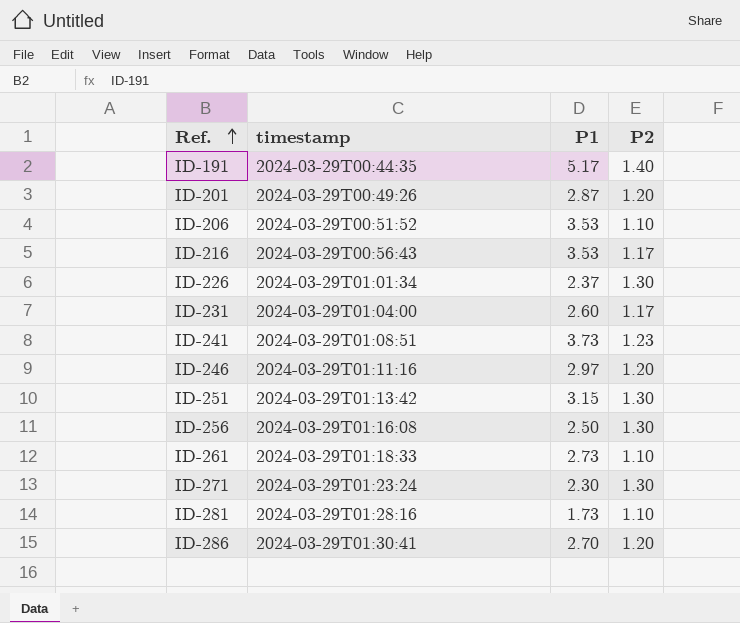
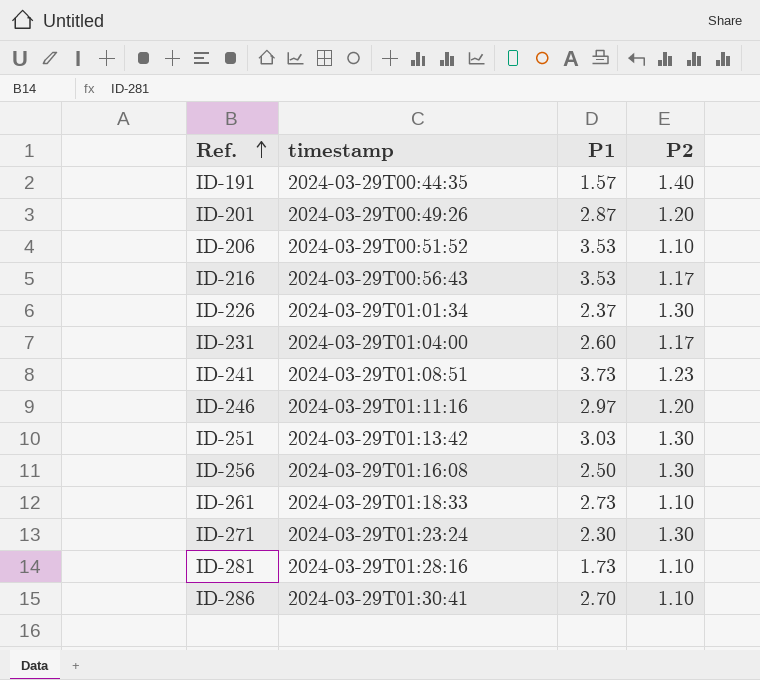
ID-191 | P1: 5.17 -> 1.57
ID-251 | P1: 3.15 -> 3.03
ID-286 | P2: 1.20 -> 1.10

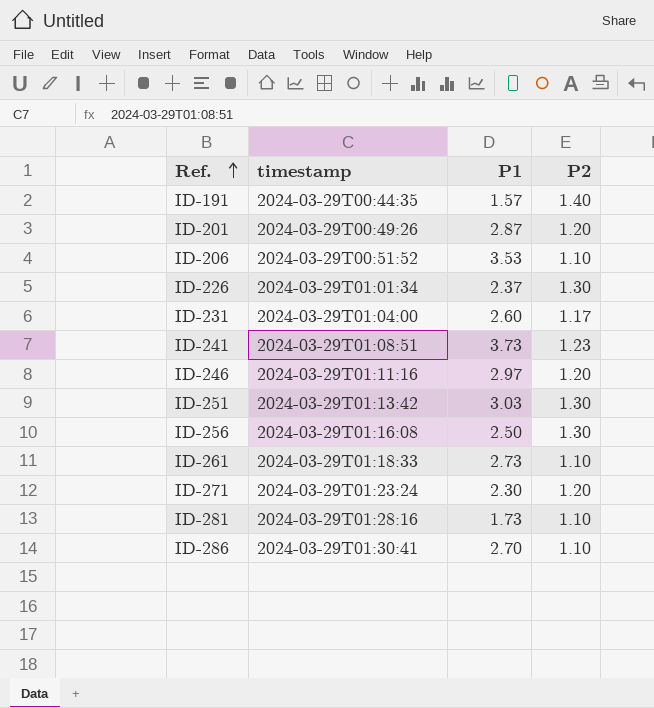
row ID-216: 2024-03-29T00:56:43 | 3.53 | 1.17 -> none
ID-271 | P2: 1.30 -> 1.20

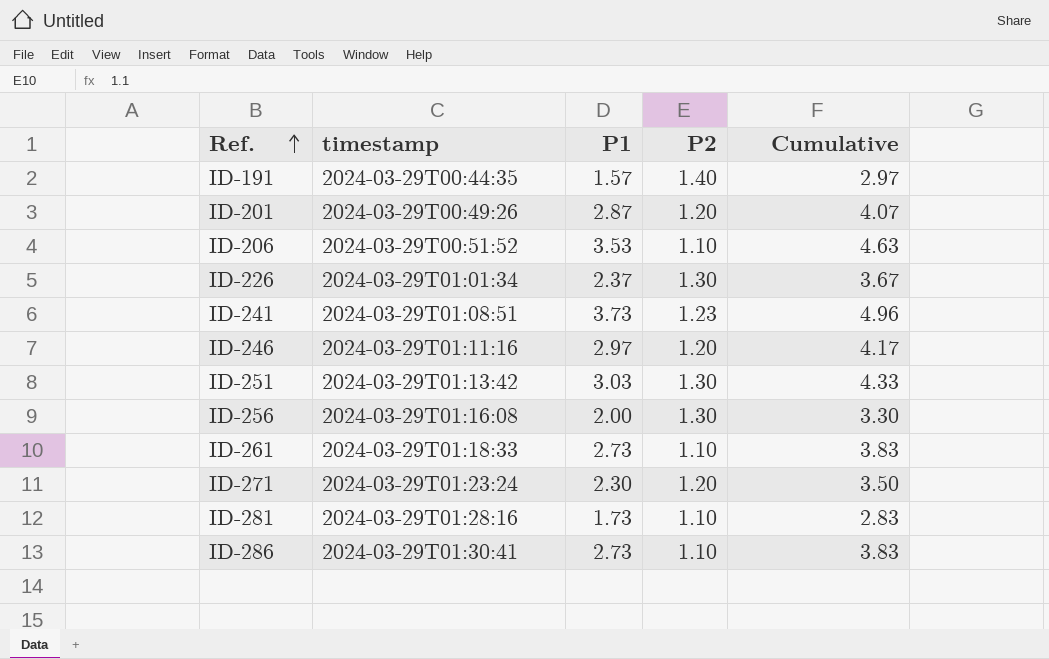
column Cumulative | formula: none -> [P1] + [P2]
row ID-231: 2024-03-29T01:04:00 | 2.60 | 1.17 -> none
ID-256 | P1: 2.50 -> 2.00
ID-286 | P1: 2.70 -> 2.73

